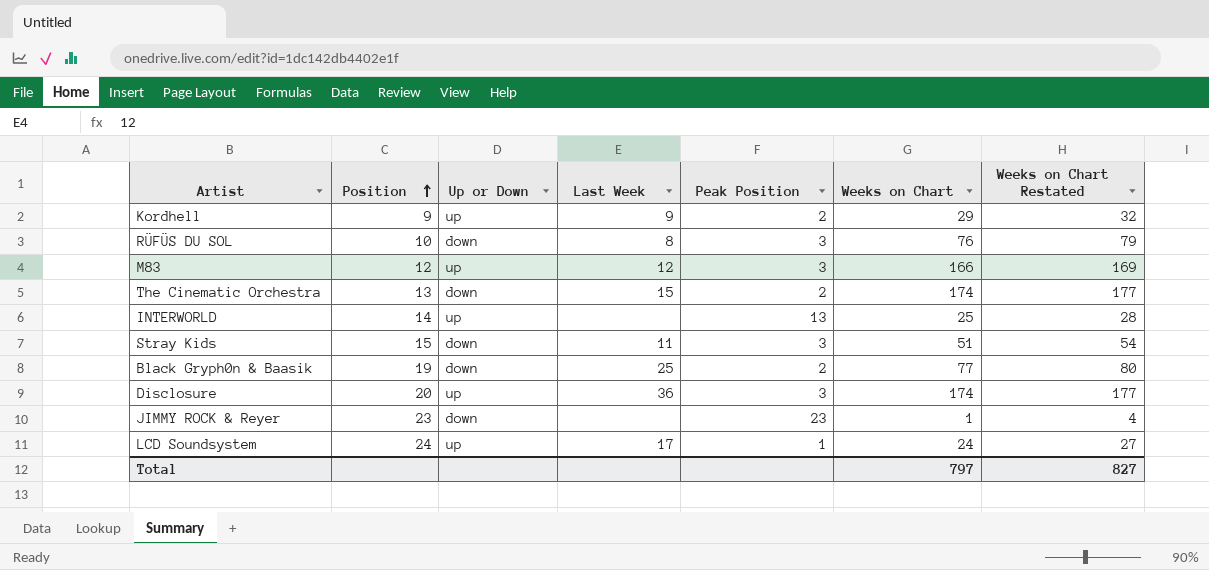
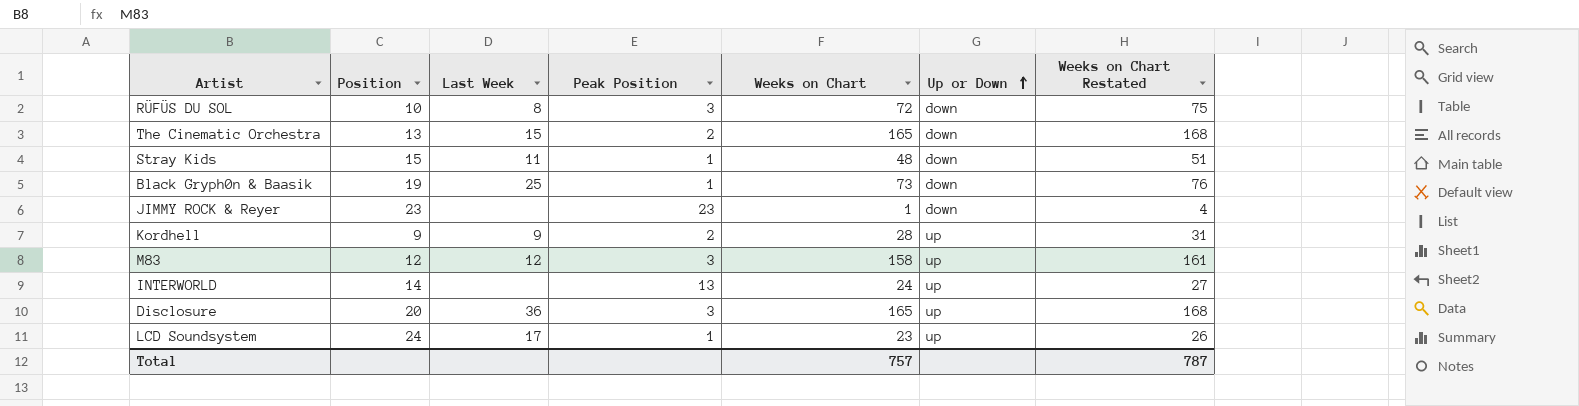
row order: Position ascending -> Up or Down ascending
column Up or Down | position: 3 -> 6
RÜFÜS DU SOL | Weeks on Chart: 76 -> 72
RÜFÜS DU SOL | Weeks on Chart Restated: 79 -> 75
The Cinematic Orchestra | Weeks on Chart: 174 -> 165
The Cinematic Orchestra | Weeks on Chart Restated: 177 -> 168
Stray Kids | Peak Position: 3 -> 1
Stray Kids | Weeks on Chart: 51 -> 48
Stray Kids | Weeks on Chart Restated: 54 -> 51
Black Gryph0n & Baasik | Peak Position: 2 -> 1
Black Gryph0n & Baasik | Weeks on Chart: 77 -> 73
Black Gryph0n & Baasik | Weeks on Chart Restated: 80 -> 76
Kordhell | Weeks on Chart: 29 -> 28
Kordhell | Weeks on Chart Restated: 32 -> 31
M83 | Weeks on Chart: 166 -> 158
M83 | Weeks on Chart Restated: 169 -> 161
INTERWORLD | Weeks on Chart: 25 -> 24
INTERWORLD | Weeks on Chart Restated: 28 -> 27
Disclosure | Weeks on Chart: 174 -> 165
Disclosure | Weeks on Chart Restated: 177 -> 168
LCD Soundsystem | Weeks on Chart: 24 -> 23
LCD Soundsystem | Weeks on Chart Restated: 27 -> 26
Total | Weeks on Chart: 797 -> 757
Total | Weeks on Chart Restated: 827 -> 787

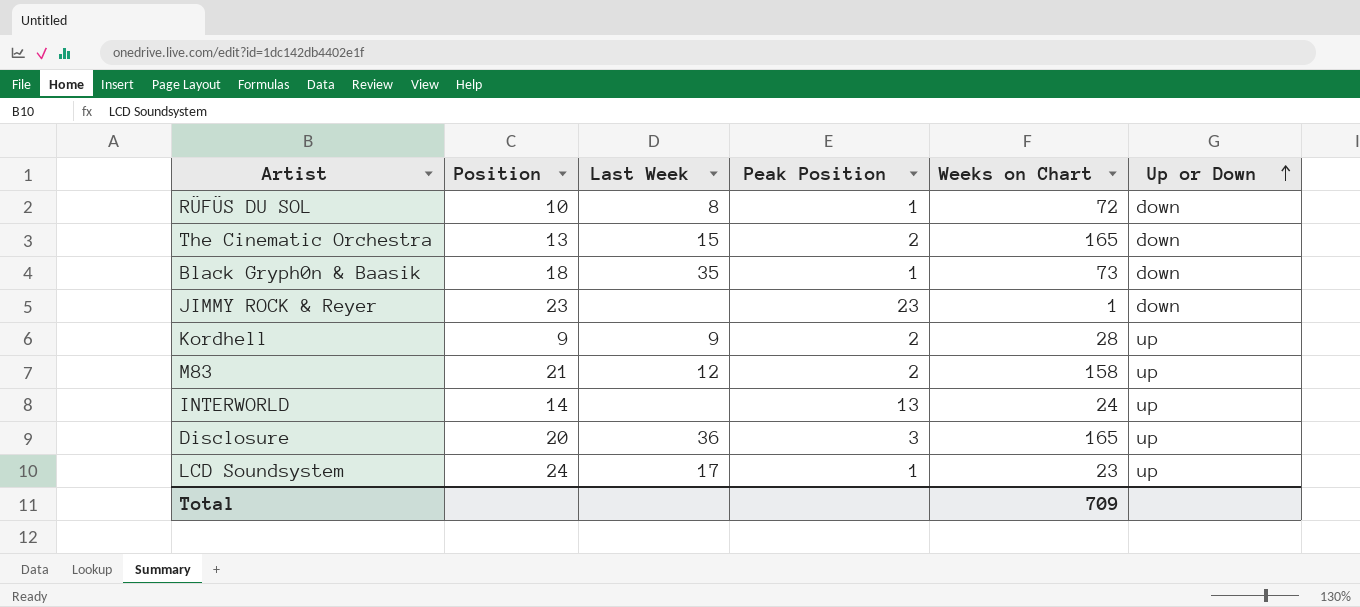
column Weeks on Chart Restated | formula: [Weeks on Chart] + 3 -> none
row Stray Kids: 15 | 11 | 1 | 48 | down | 51 -> none
RÜFÜS DU SOL | Peak Position: 3 -> 1
Black Gryph0n & Baasik | Position: 19 -> 18
Black Gryph0n & Baasik | Last Week: 25 -> 35
M83 | Position: 12 -> 21
M83 | Peak Position: 3 -> 2
Total | Weeks on Chart: 757 -> 709

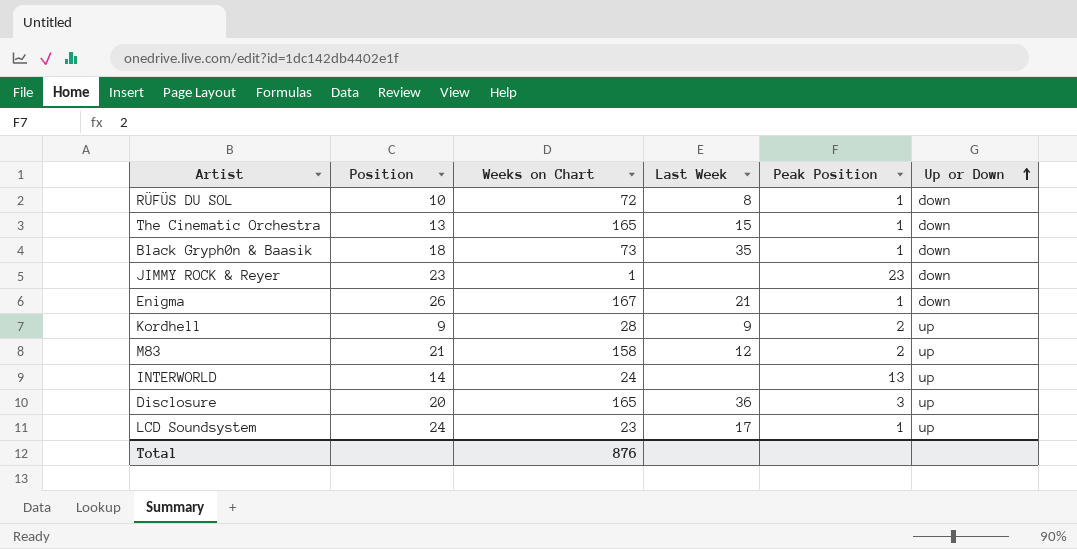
column Weeks on Chart | position: 5 -> 3
The Cinematic Orchestra | Peak Position: 2 -> 1
row Enigma: none -> 26 | 167 | 21 | 1 | down
Total | Weeks on Chart: 709 -> 876

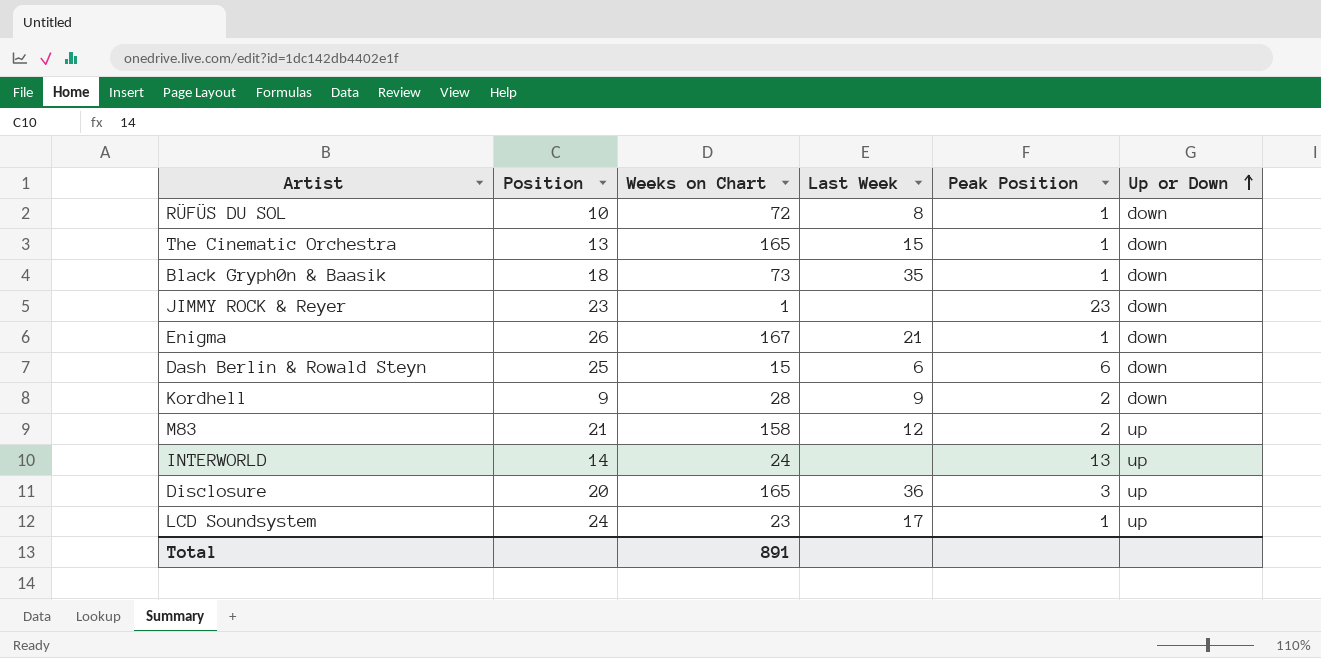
row Dash Berlin & Rowald Steyn: none -> 25 | 15 | 6 | 6 | down
Kordhell | Up or Down: up -> down
Total | Weeks on Chart: 876 -> 891

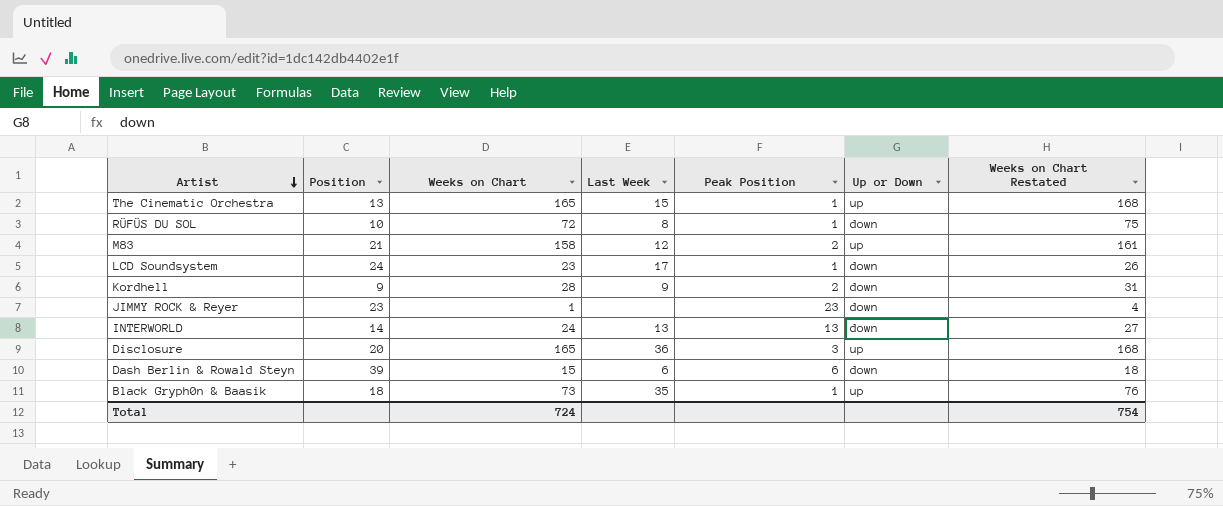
row order: Up or Down ascending -> Artist descending
column Weeks on Chart Restated | formula: none -> [Weeks on Chart] + 3
row Enigma: 26 | 167 | 21 | 1 | down -> none
The Cinematic Orchestra | Up or Down: down -> up
LCD Soundsystem | Up or Down: up -> down
INTERWORLD | Last Week: none -> 13
INTERWORLD | Up or Down: up -> down
Dash Berlin & Rowald Steyn | Position: 25 -> 39
Black Gryph0n & Baasik | Up or Down: down -> up
Total | Weeks on Chart: 891 -> 724

